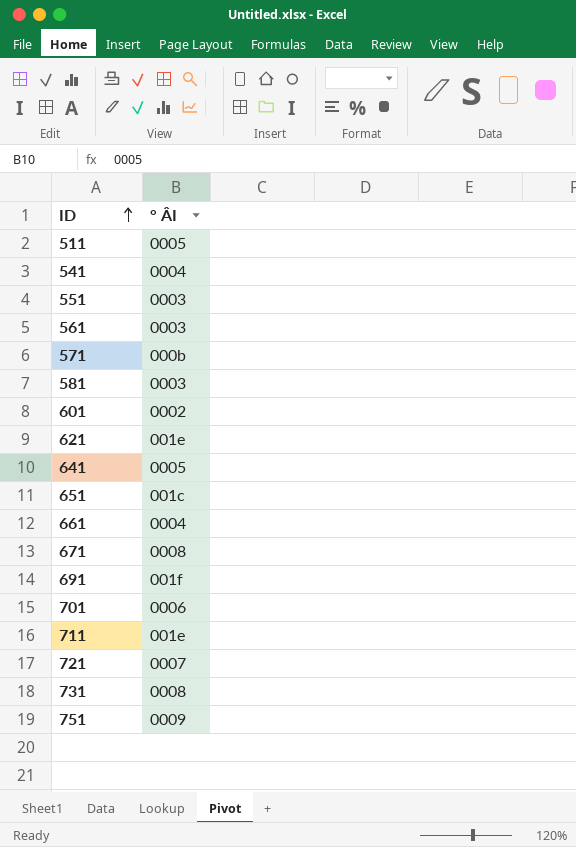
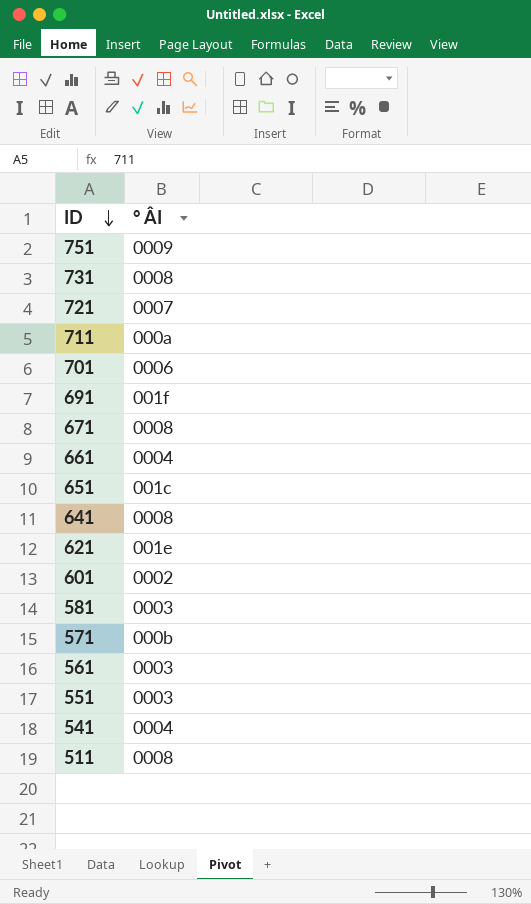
row order: ID ascending -> ID descending
711 | ° ÂI: 001e -> 000a
641 | ° ÂI: 0005 -> 0008
511 | ° ÂI: 0005 -> 0008

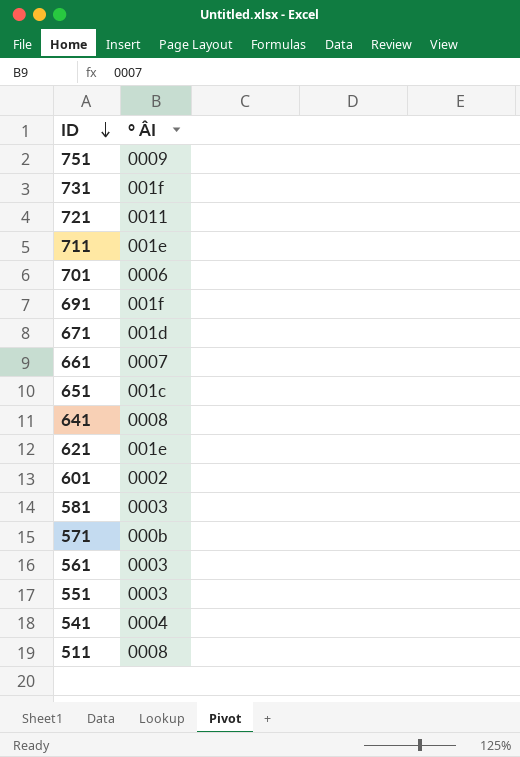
731 | ° ÂI: 0008 -> 001f
721 | ° ÂI: 0007 -> 0011
711 | ° ÂI: 000a -> 001e
671 | ° ÂI: 0008 -> 001d
661 | ° ÂI: 0004 -> 0007

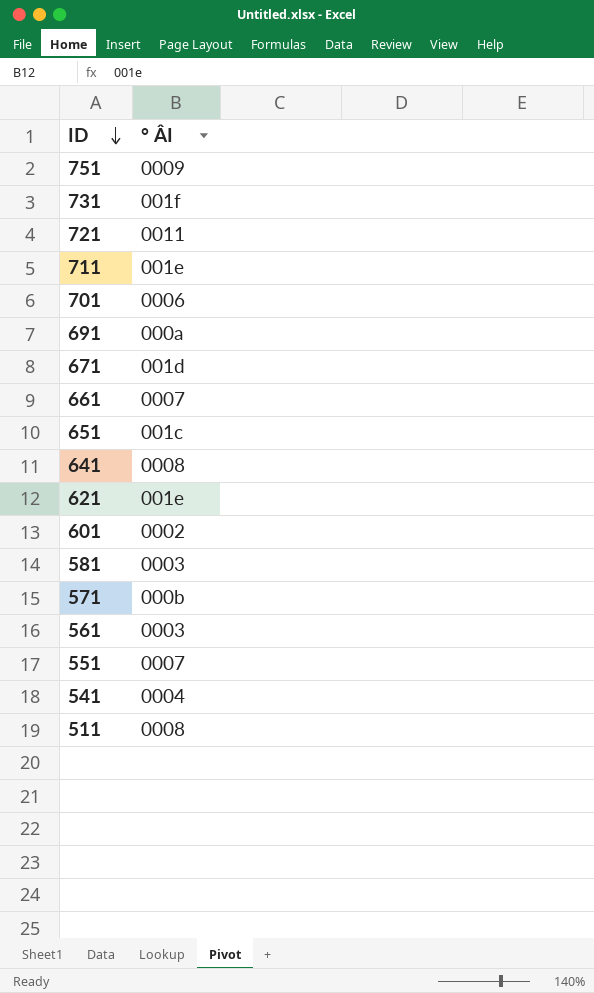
691 | ° ÂI: 001f -> 000a
551 | ° ÂI: 0003 -> 0007

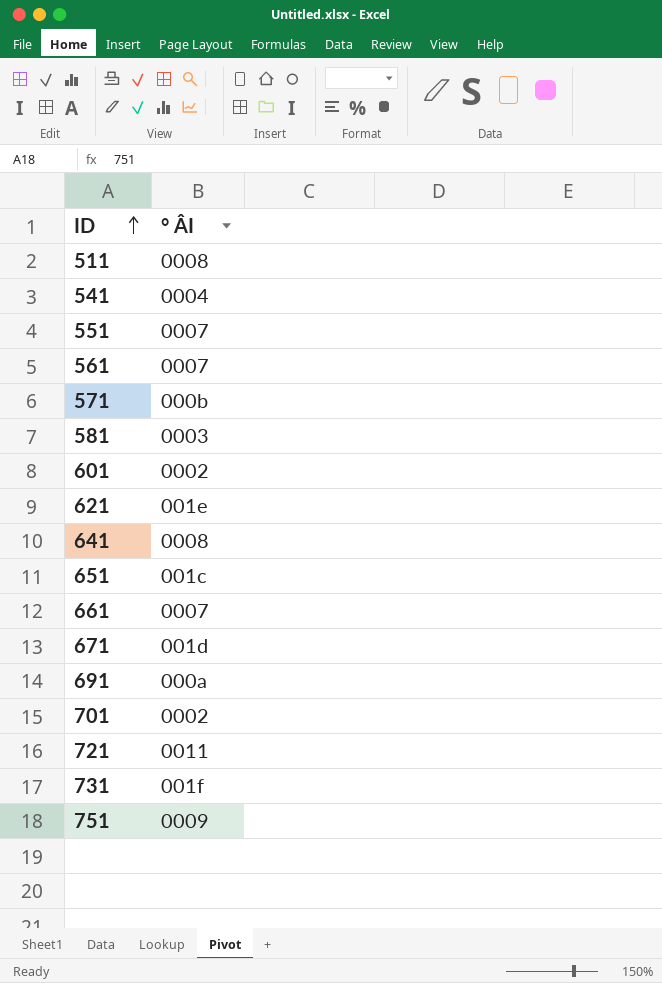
row order: ID descending -> ID ascending
row 711: 001e -> none
561 | ° ÂI: 0003 -> 0007
701 | ° ÂI: 0006 -> 0002

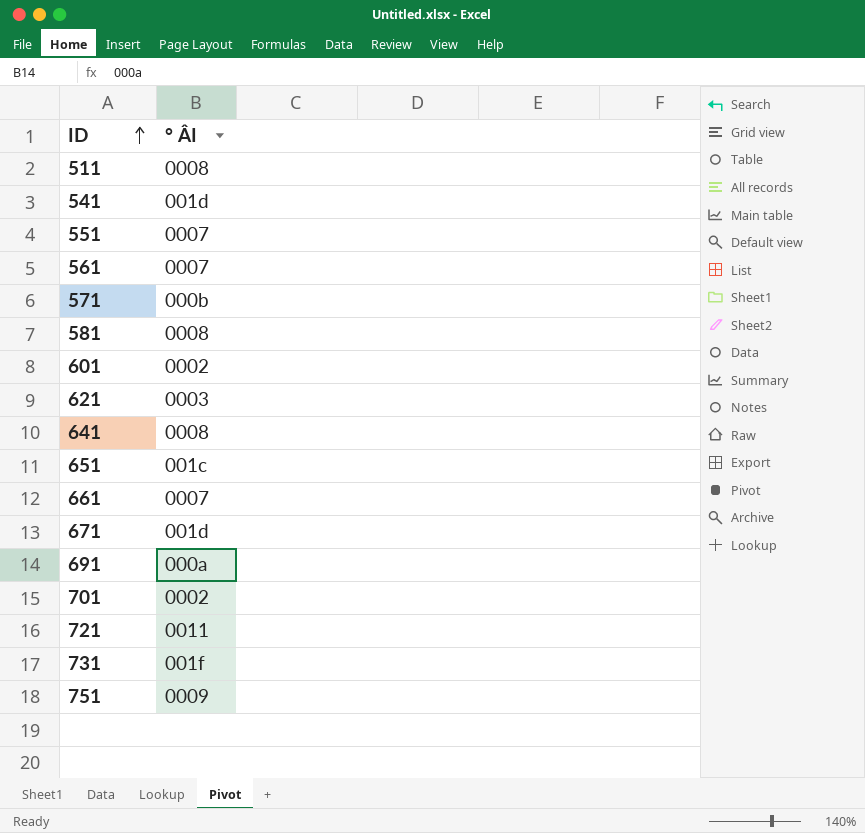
541 | ° ÂI: 0004 -> 001d
581 | ° ÂI: 0003 -> 0008
621 | ° ÂI: 001e -> 0003

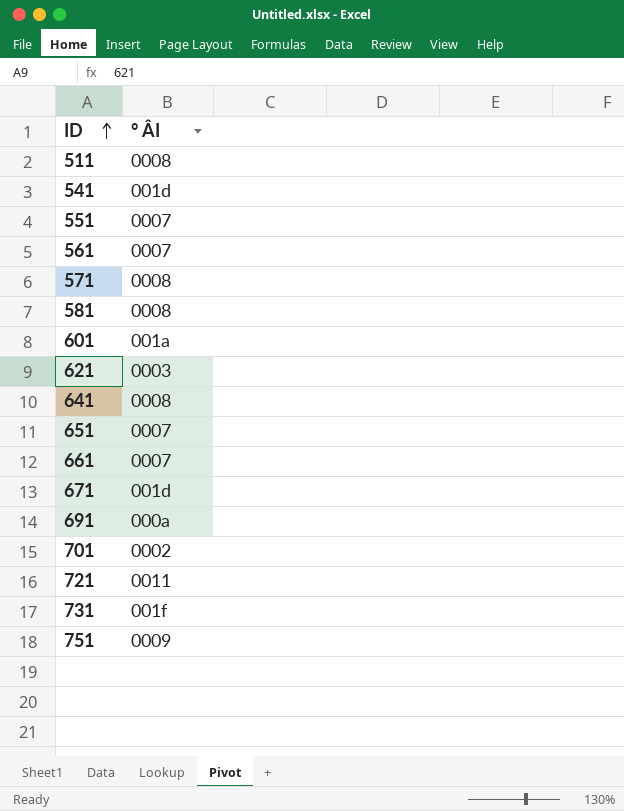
571 | ° ÂI: 000b -> 0008
601 | ° ÂI: 0002 -> 001a
651 | ° ÂI: 001c -> 0007

